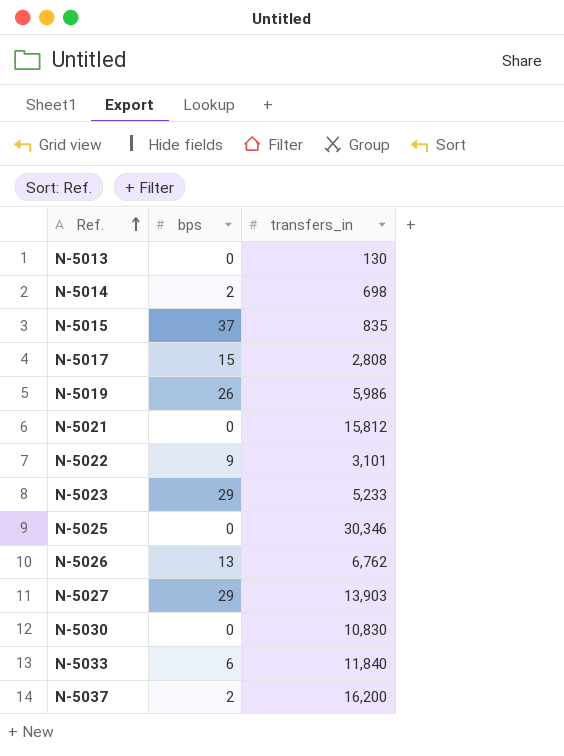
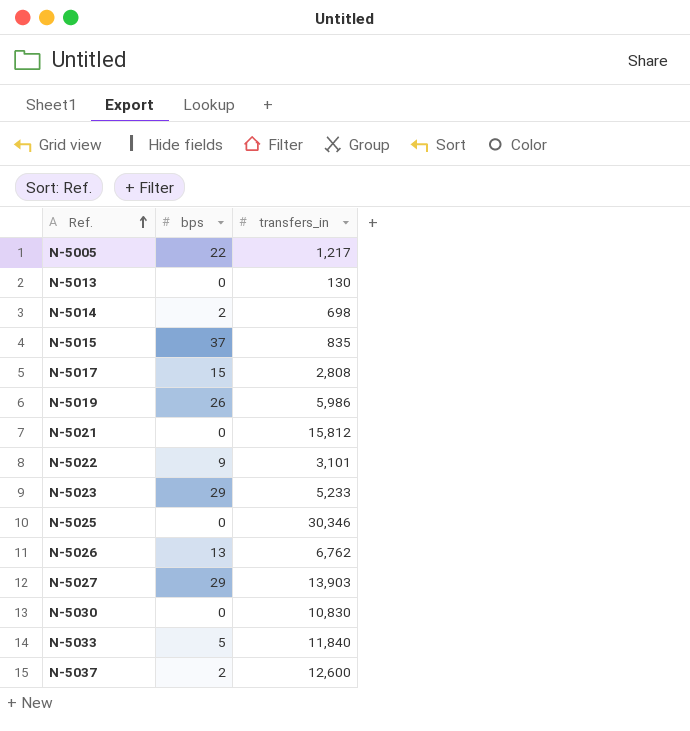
row N-5005: none -> 22 | 1,217
N-5033 | bps: 6 -> 5
N-5037 | transfers_in: 16,200 -> 12,600

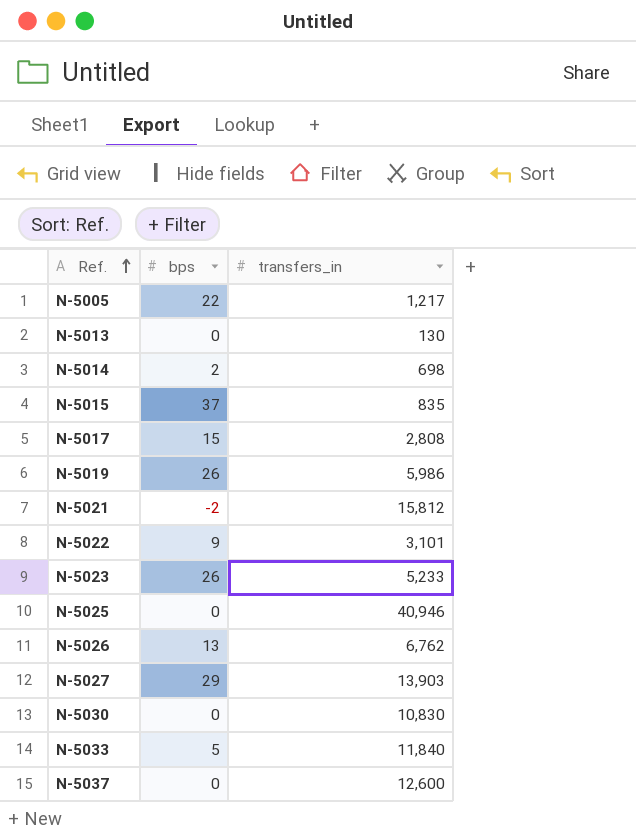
N-5021 | bps: 0 -> -2
N-5023 | bps: 29 -> 26
N-5025 | transfers_in: 30,346 -> 40,946
N-5037 | bps: 2 -> 0

